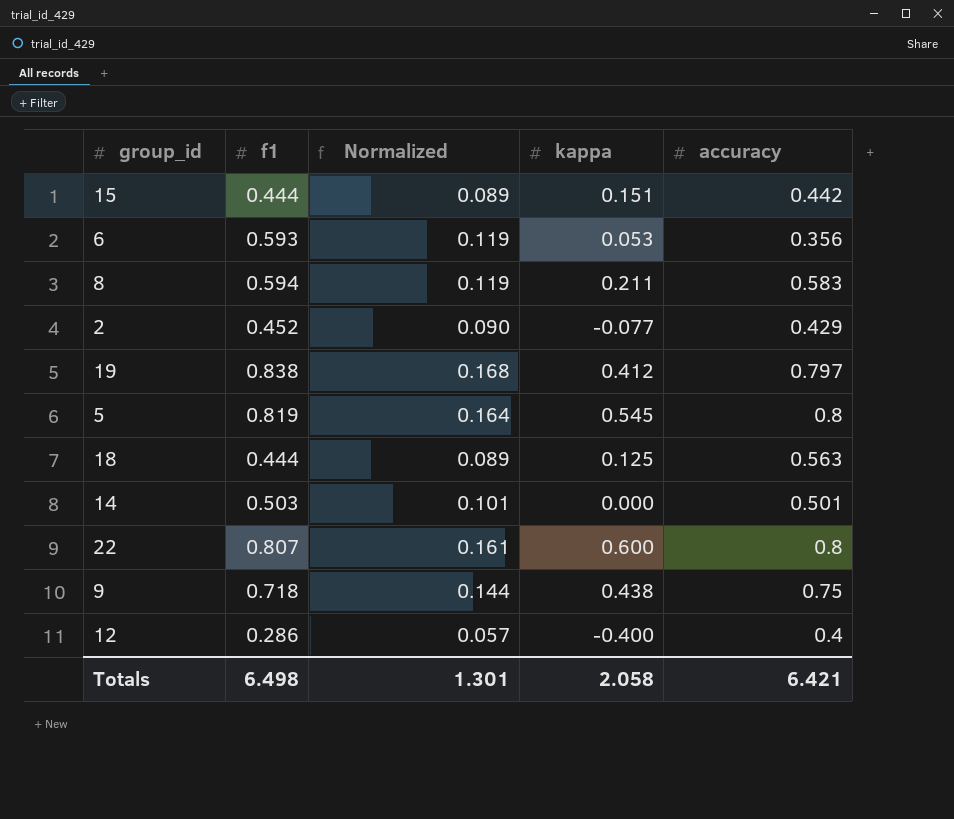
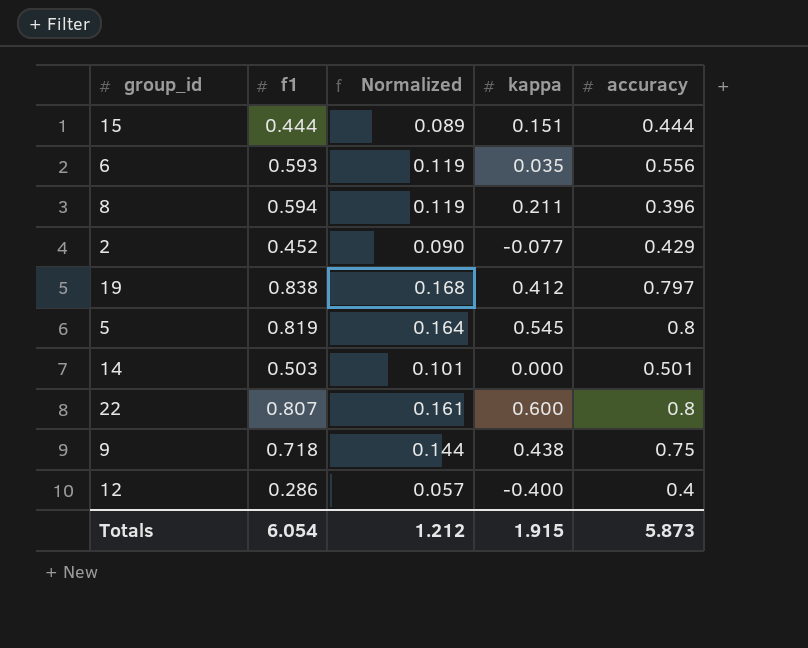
row 18: 0.444 | 0.089 | 0.125 | 0.563 -> none
15 | accuracy: 0.442 -> 0.444
6 | kappa: 0.053 -> 0.035
6 | accuracy: 0.356 -> 0.556
8 | accuracy: 0.583 -> 0.396
Totals | f1: 6.498 -> 6.054
Totals | Normalized: 1.301 -> 1.212
Totals | kappa: 2.058 -> 1.915
Totals | accuracy: 6.421 -> 5.873

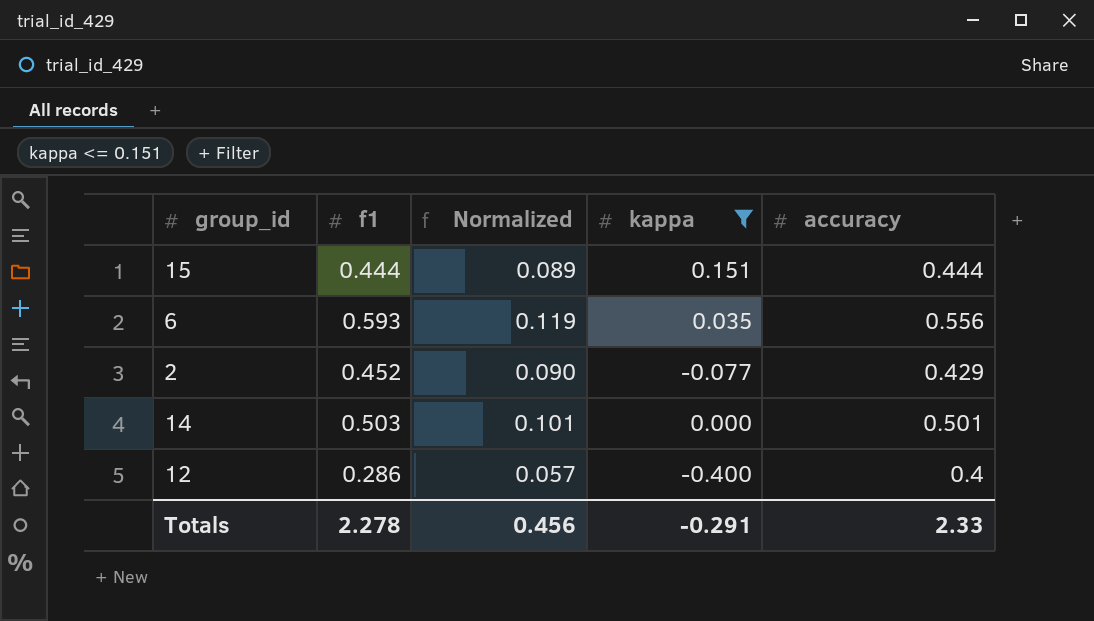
filter: none -> kappa <= 0.151
Totals | f1: 6.054 -> 2.278
Totals | Normalized: 1.212 -> 0.456
Totals | kappa: 1.915 -> -0.291
Totals | accuracy: 5.873 -> 2.33

